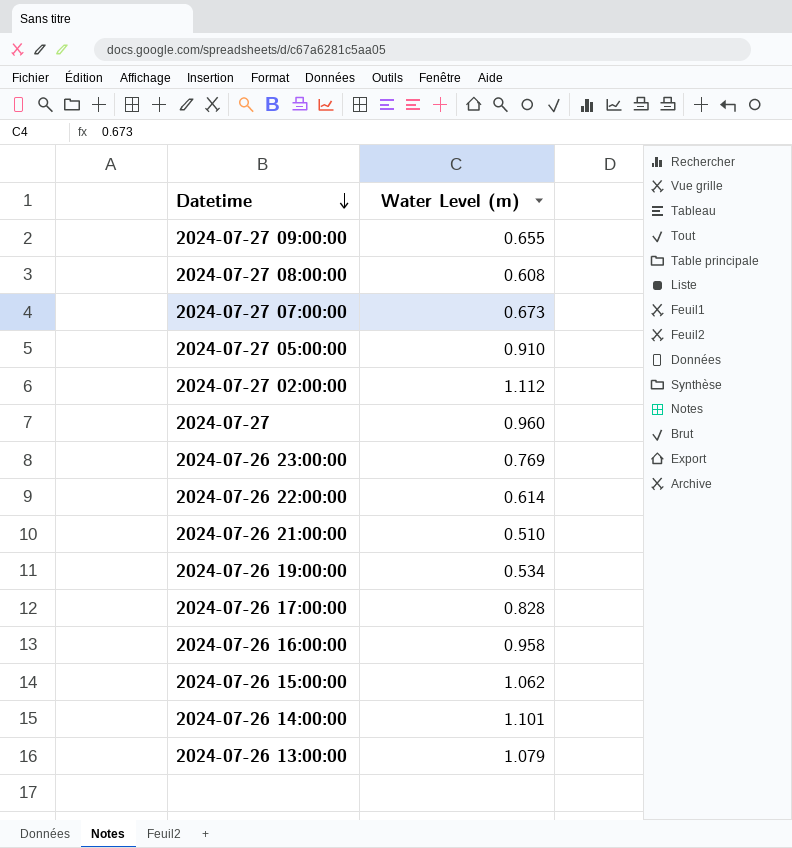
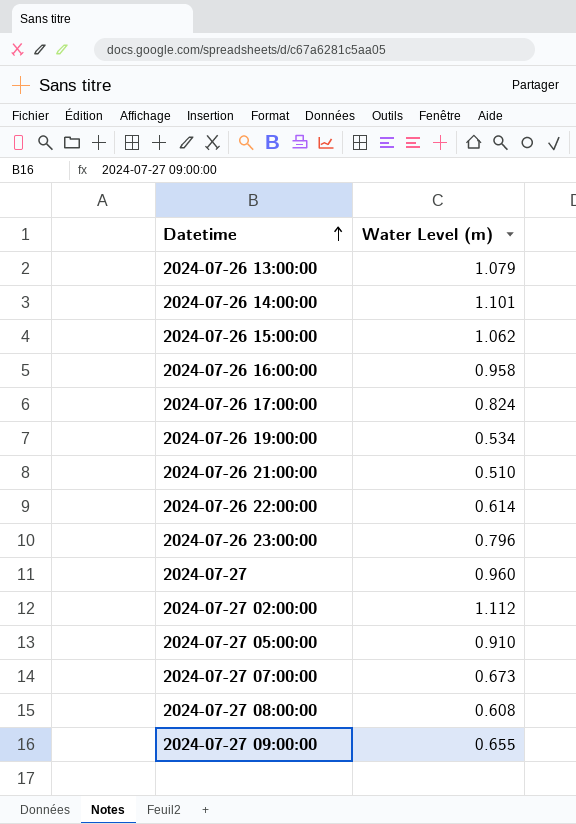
row order: Datetime descending -> Datetime ascending
2024-07-26 17:00:00 | Water Level (m): 0.828 -> 0.824
2024-07-26 23:00:00 | Water Level (m): 0.769 -> 0.796

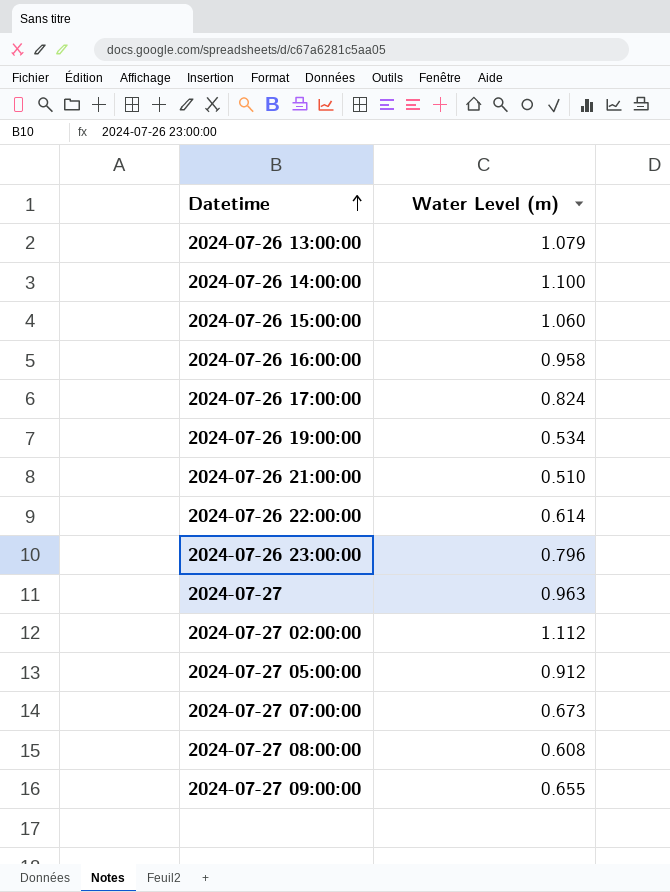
2024-07-26 14:00:00 | Water Level (m): 1.101 -> 1.100
2024-07-26 15:00:00 | Water Level (m): 1.062 -> 1.060
2024-07-27 | Water Level (m): 0.960 -> 0.963
2024-07-27 05:00:00 | Water Level (m): 0.910 -> 0.912

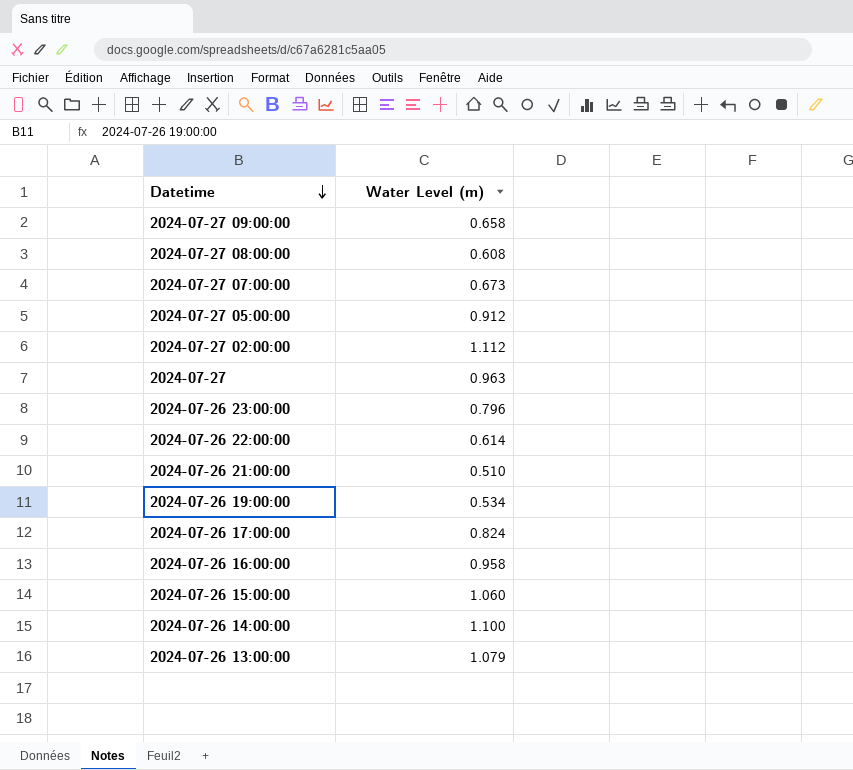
row order: Datetime ascending -> Datetime descending
2024-07-27 09:00:00 | Water Level (m): 0.655 -> 0.658

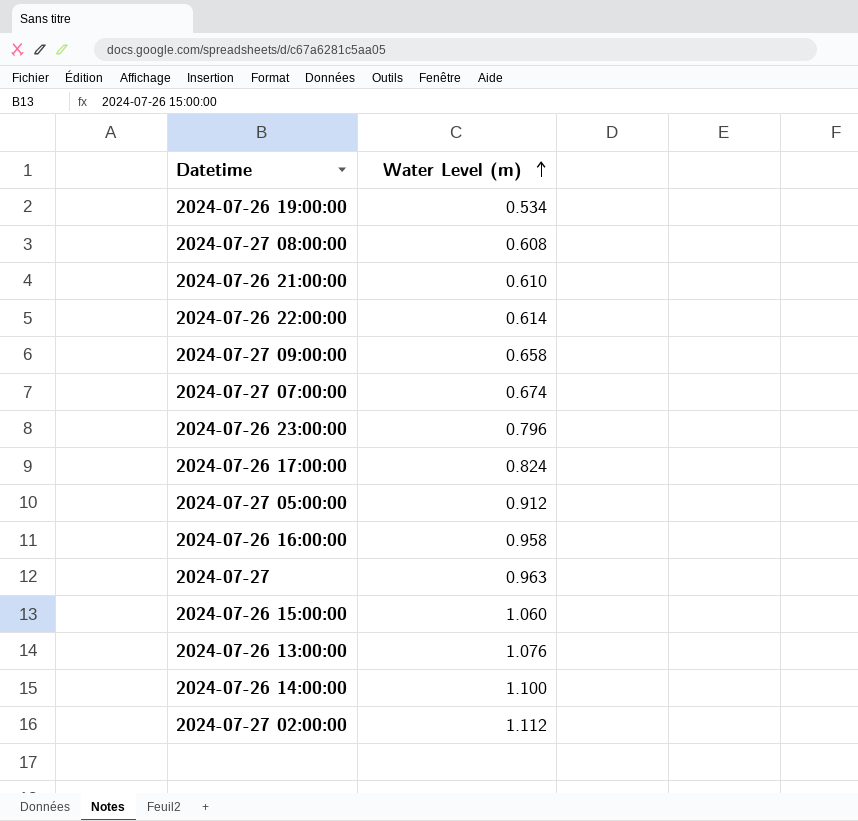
row order: Datetime descending -> Water Level (m) ascending
2024-07-26 21:00:00 | Water Level (m): 0.510 -> 0.610
2024-07-27 07:00:00 | Water Level (m): 0.673 -> 0.674
2024-07-26 13:00:00 | Water Level (m): 1.079 -> 1.076

